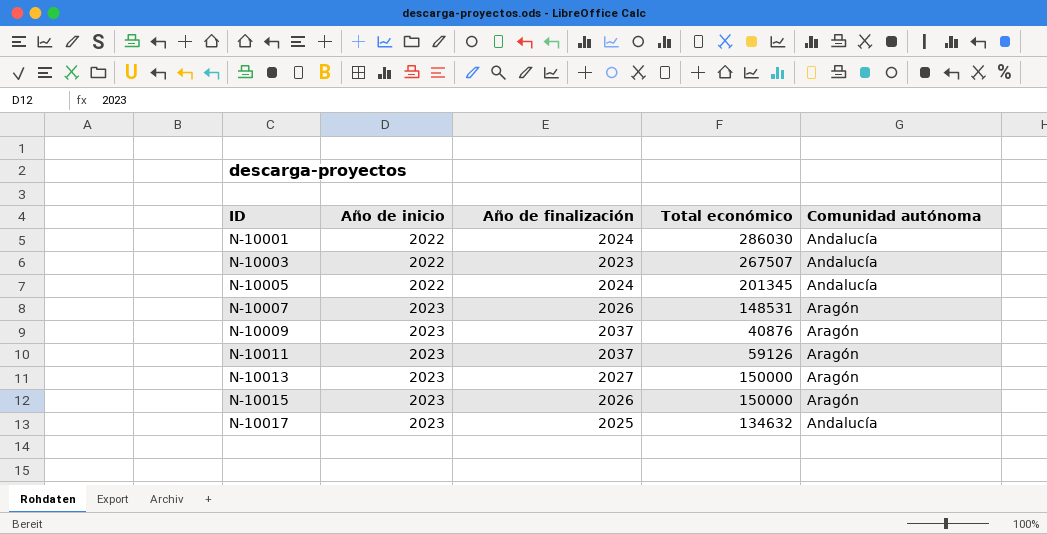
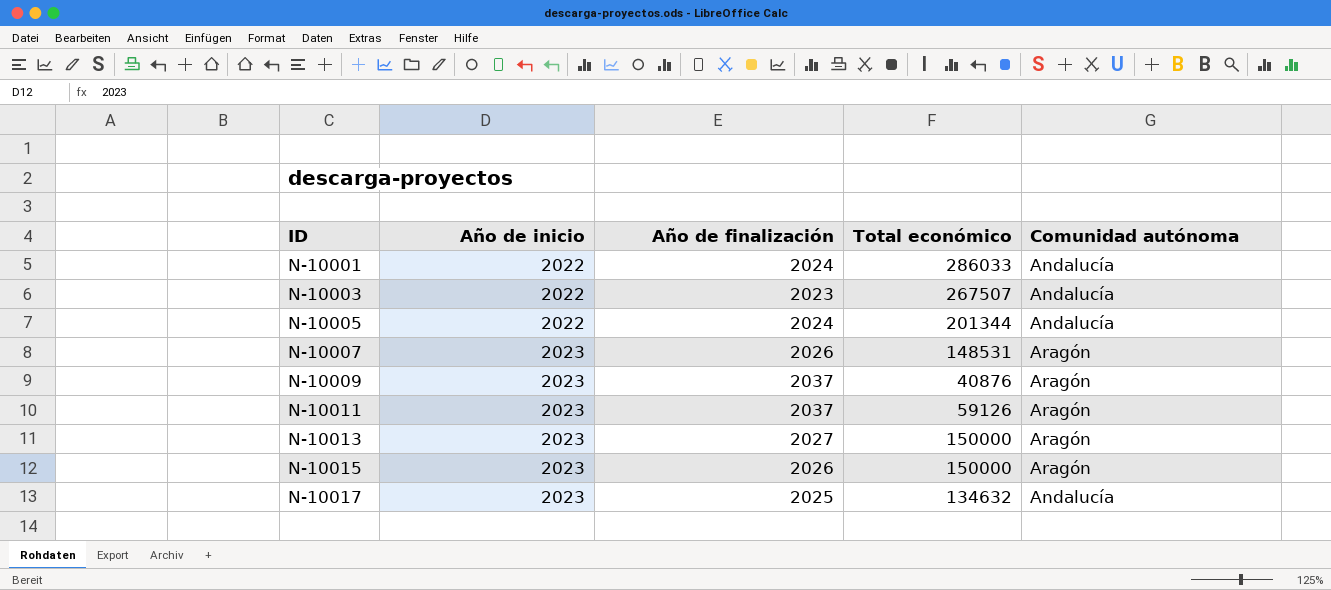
N-10001 | Total económico: 286030 -> 286033
N-10005 | Total económico: 201345 -> 201344

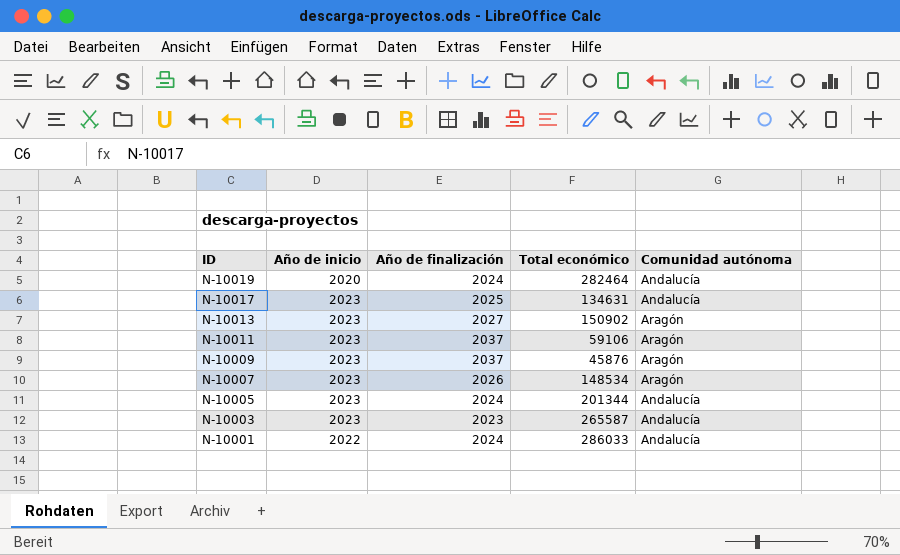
row order: ID ascending -> ID descending
row N-10015: 2023 | 2026 | 150000 | Aragón -> none
row N-10019: none -> 2020 | 2024 | 282464 | Andalucía
N-10017 | Total económico: 134632 -> 134631
N-10013 | Total económico: 150000 -> 150902
N-10011 | Total económico: 59126 -> 59106
N-10009 | Total económico: 40876 -> 45876
N-10007 | Total económico: 148531 -> 148534
N-10005 | Año de inicio: 2022 -> 2023
N-10003 | Año de inicio: 2022 -> 2023
N-10003 | Total económico: 267507 -> 265587

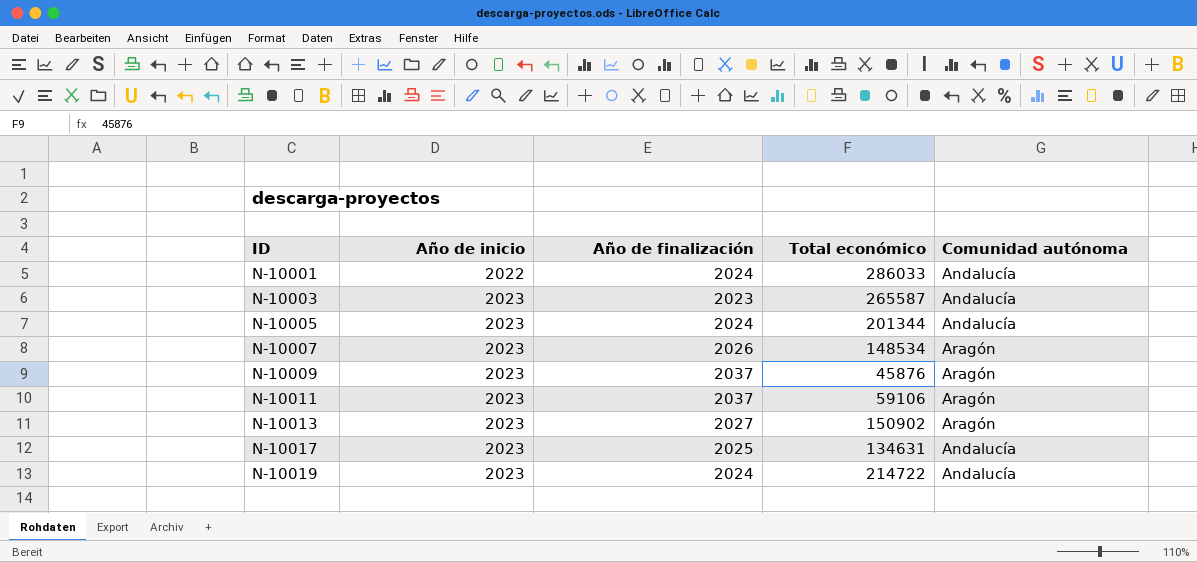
row order: ID descending -> ID ascending
N-10019 | Año de inicio: 2020 -> 2023
N-10019 | Total económico: 282464 -> 214722

